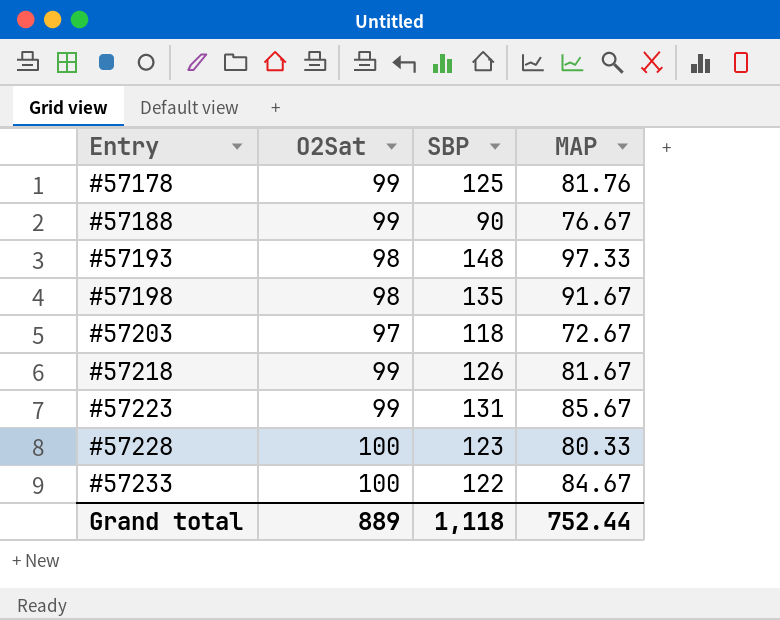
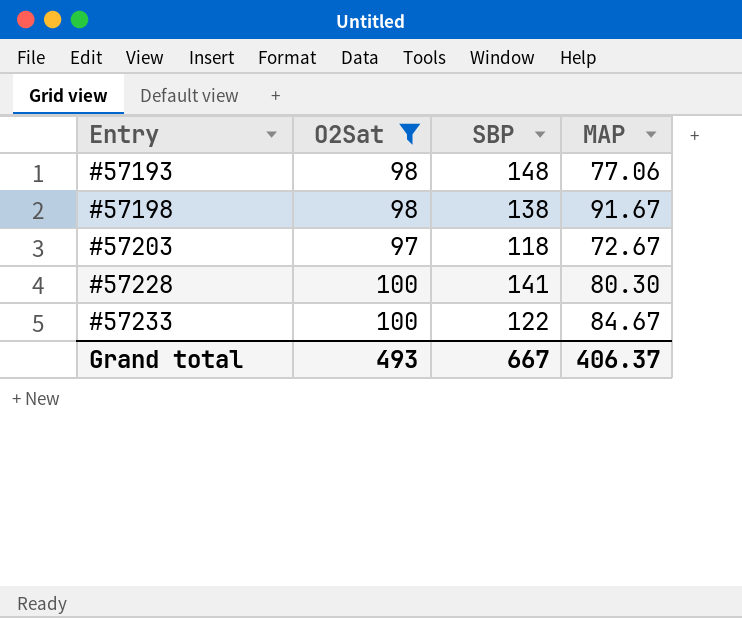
filter: none -> O2Sat != 99
#57193 | MAP: 97.33 -> 77.06
#57198 | SBP: 135 -> 138
#57228 | SBP: 123 -> 141
#57228 | MAP: 80.33 -> 80.30
Grand total | O2Sat: 889 -> 493
Grand total | SBP: 1,118 -> 667
Grand total | MAP: 752.44 -> 406.37

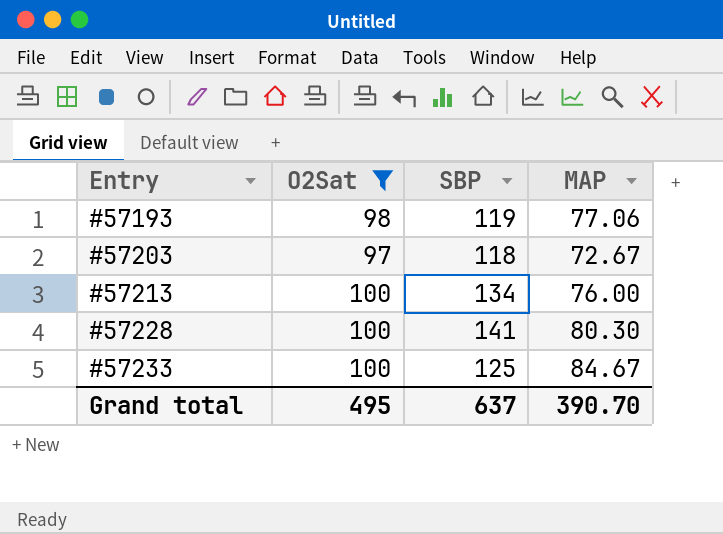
row #57198: 98 | 138 | 91.67 -> none
#57193 | SBP: 148 -> 119
row #57213: none -> 100 | 134 | 76.00
#57233 | SBP: 122 -> 125
Grand total | O2Sat: 493 -> 495
Grand total | SBP: 667 -> 637
Grand total | MAP: 406.37 -> 390.70

